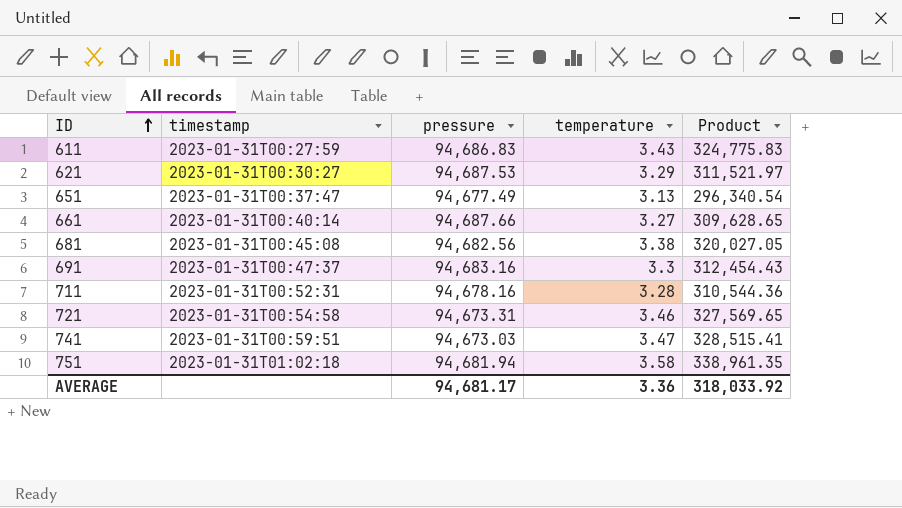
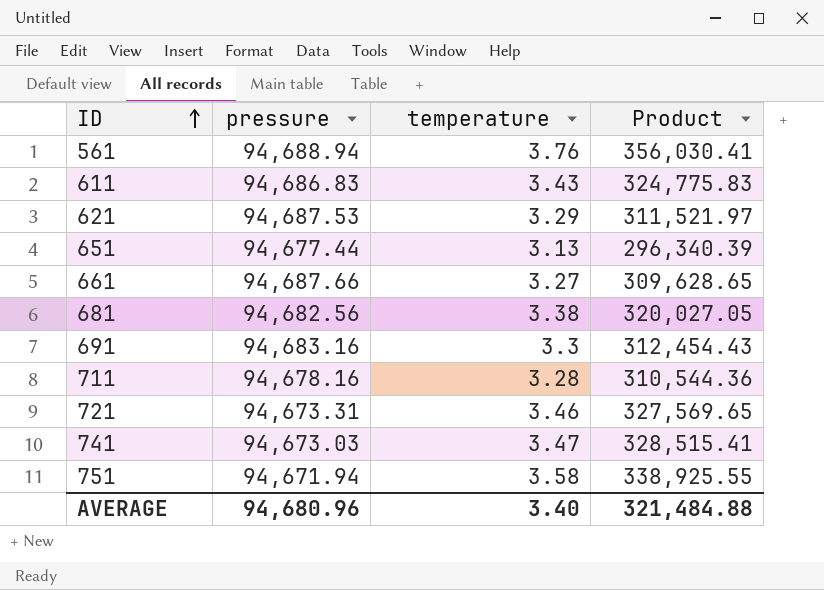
column timestamp | position: 2 -> none
row 561: none -> 94,688.94 | 3.76 | 356,030.41
651 | pressure: 94,677.49 -> 94,677.44
651 | Product: 296,340.54 -> 296,340.39
751 | pressure: 94,681.94 -> 94,671.94
751 | Product: 338,961.35 -> 338,925.55
AVERAGE | pressure: 94,681.17 -> 94,680.96
AVERAGE | temperature: 3.36 -> 3.40
AVERAGE | Product: 318,033.92 -> 321,484.88

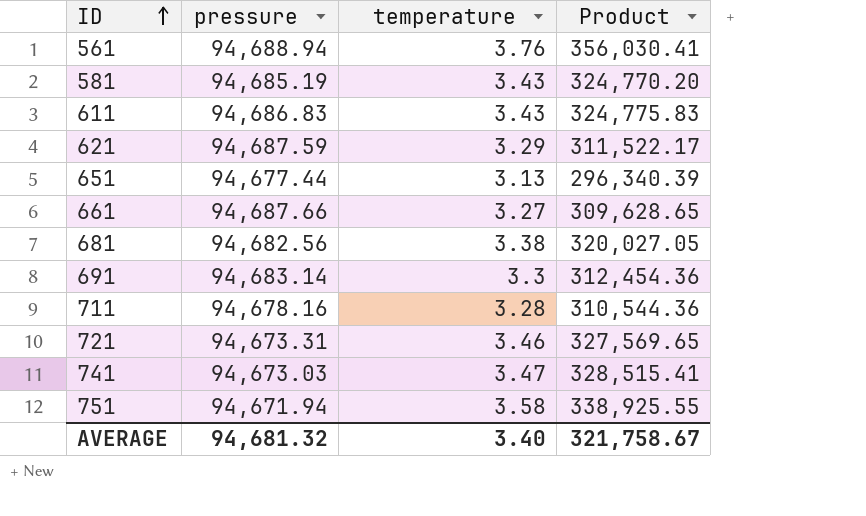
row 581: none -> 94,685.19 | 3.43 | 324,770.20
621 | pressure: 94,687.53 -> 94,687.59
621 | Product: 311,521.97 -> 311,522.17
691 | pressure: 94,683.16 -> 94,683.14
691 | Product: 312,454.43 -> 312,454.36
AVERAGE | pressure: 94,680.96 -> 94,681.32
AVERAGE | Product: 321,484.88 -> 321,758.67

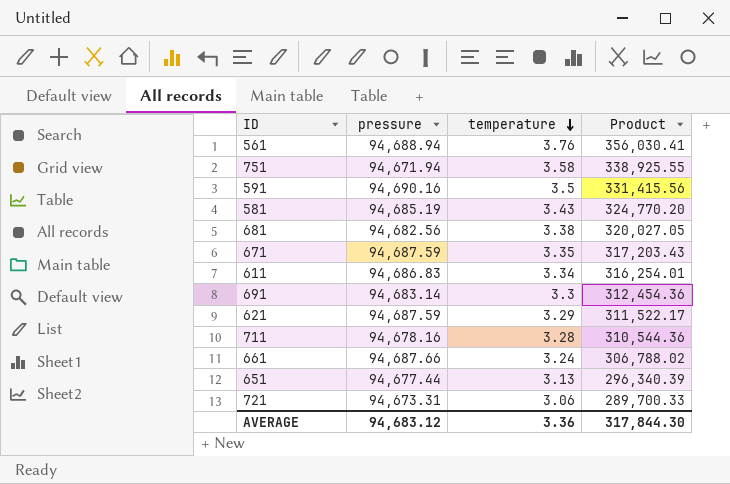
row order: ID ascending -> temperature descending
row 741: 94,673.03 | 3.47 | 328,515.41 -> none
row 591: none -> 94,690.16 | 3.5 | 331,415.56
row 671: none -> 94,687.59 | 3.35 | 317,203.43
611 | temperature: 3.43 -> 3.34
611 | Product: 324,775.83 -> 316,254.01
661 | temperature: 3.27 -> 3.24
661 | Product: 309,628.65 -> 306,788.02
721 | temperature: 3.46 -> 3.06
721 | Product: 327,569.65 -> 289,700.33
AVERAGE | pressure: 94,681.32 -> 94,683.12
AVERAGE | temperature: 3.40 -> 3.36
AVERAGE | Product: 321,758.67 -> 317,844.30

